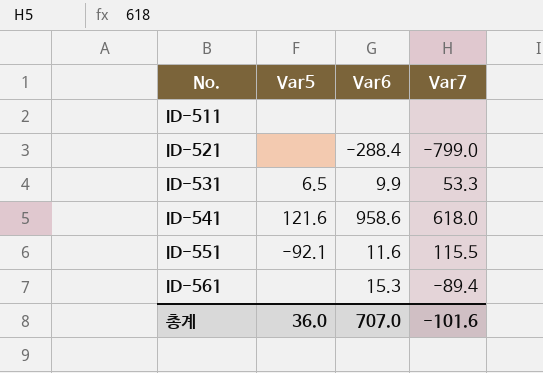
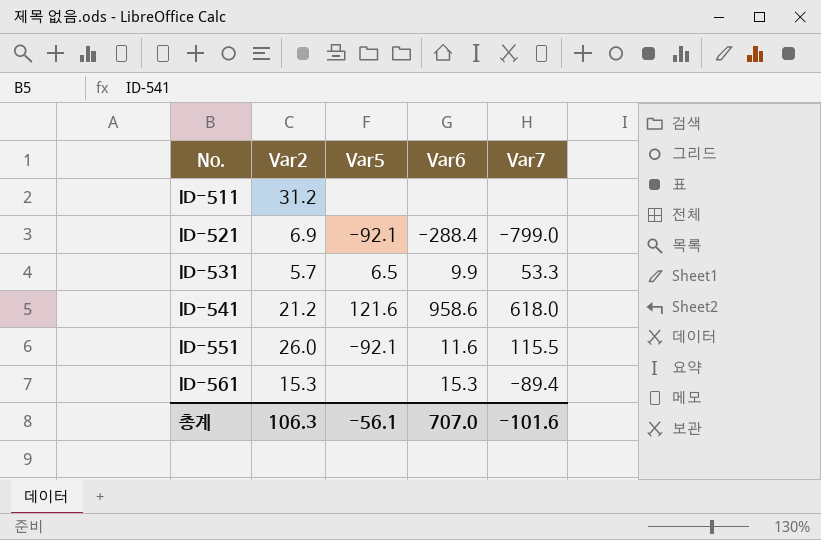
column Var2 | position: none -> 2
ID-521 | Var5: none -> -92.1
총계 | Var5: 36.0 -> -56.1

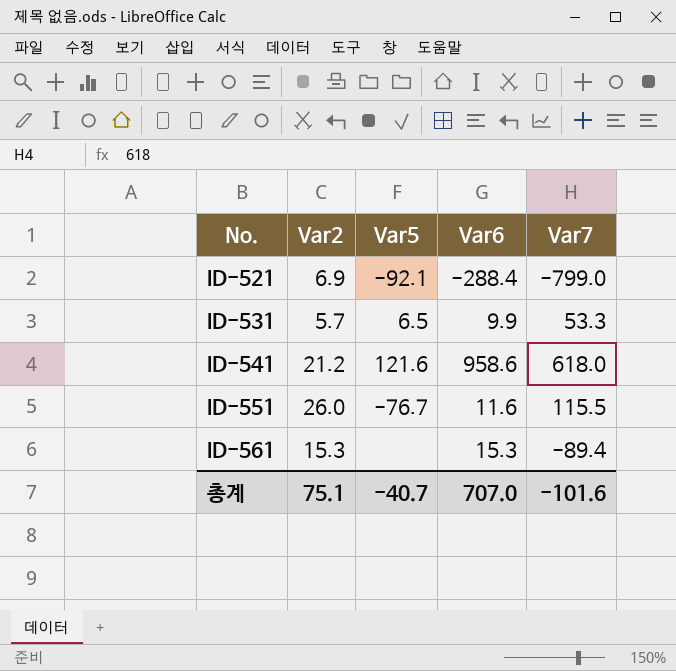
row ID-511: 31.2 | none | none | none -> none
ID-551 | Var5: -92.1 -> -76.7
총계 | Var2: 106.3 -> 75.1
총계 | Var5: -56.1 -> -40.7

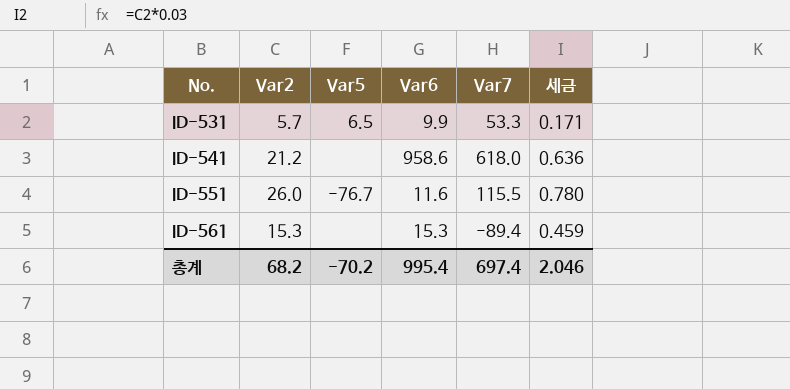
column 세금 | formula: none -> [Var2] * 0.03
row ID-521: 6.9 | -92.1 | -288.4 | -799.0 -> none
ID-541 | Var5: 121.6 -> none
총계 | Var2: 75.1 -> 68.2
총계 | Var5: -40.7 -> -70.2
총계 | Var6: 707.0 -> 995.4
총계 | Var7: -101.6 -> 697.4

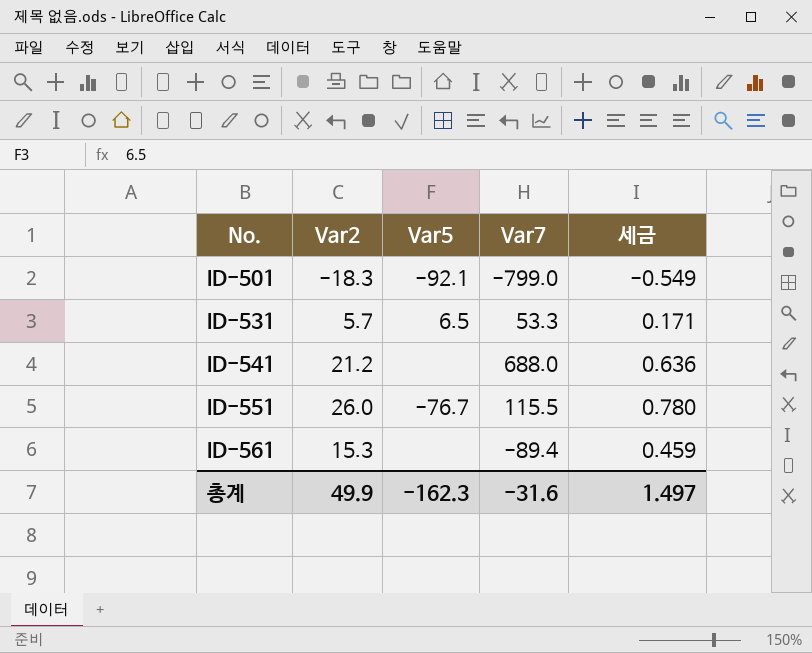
column Var6 | position: 4 -> none
row ID-501: none -> -18.3 | -92.1 | -799.0 | -0.549
ID-541 | Var7: 618.0 -> 688.0
총계 | Var2: 68.2 -> 49.9
총계 | Var5: -70.2 -> -162.3
총계 | Var7: 697.4 -> -31.6
총계 | 세금: 2.046 -> 1.497

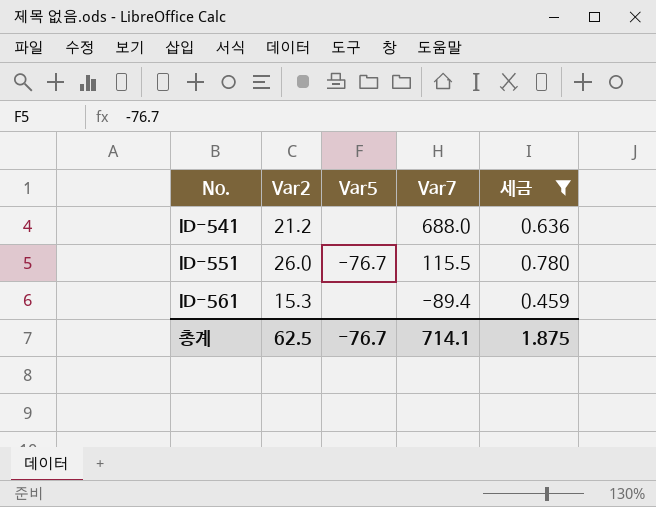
filter: none -> 세금 >= 0.459
총계 | Var2: 49.9 -> 62.5
총계 | Var5: -162.3 -> -76.7
총계 | Var7: -31.6 -> 714.1
총계 | 세금: 1.497 -> 1.875

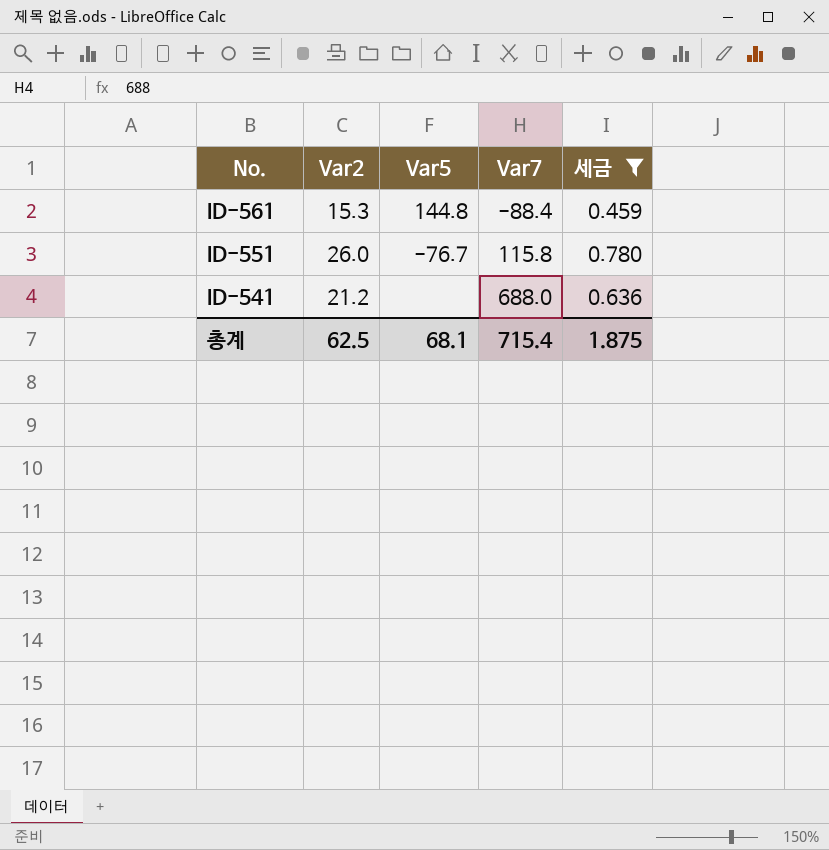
row order: No. ascending -> No. descending
ID-561 | Var5: none -> 144.8
ID-561 | Var7: -89.4 -> -88.4
ID-551 | Var7: 115.5 -> 115.8
총계 | Var5: -76.7 -> 68.1
총계 | Var7: 714.1 -> 715.4

